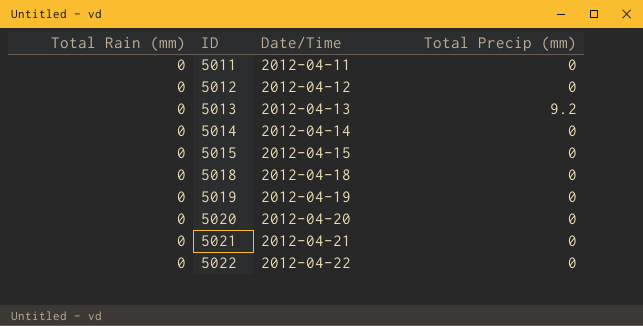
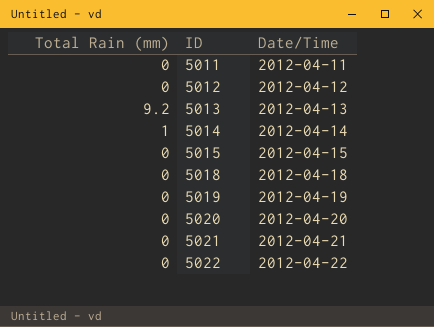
column Total Precip (mm) | position: 4 -> none
5013 | Total Rain (mm): 0 -> 9.2
5014 | Total Rain (mm): 0 -> 1

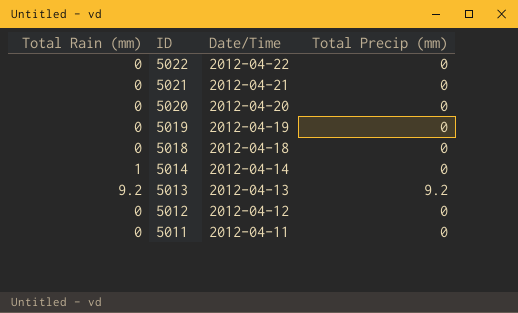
row order: ID ascending -> ID descending
column Total Precip (mm) | position: none -> 4
row 5015: 0 | 2012-04-15 -> none

